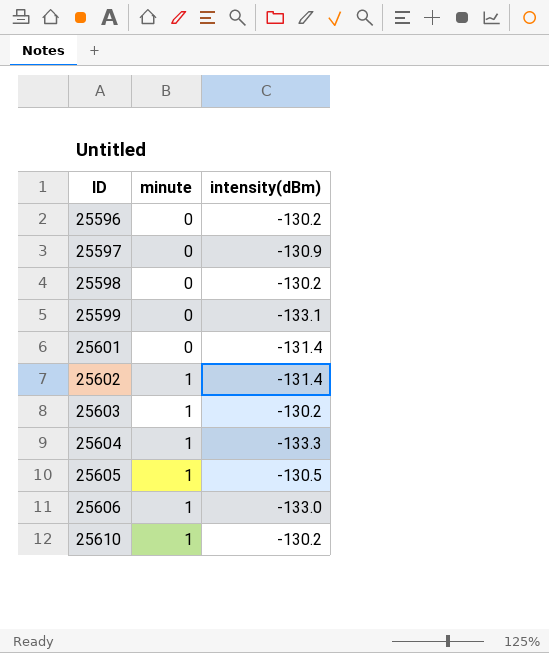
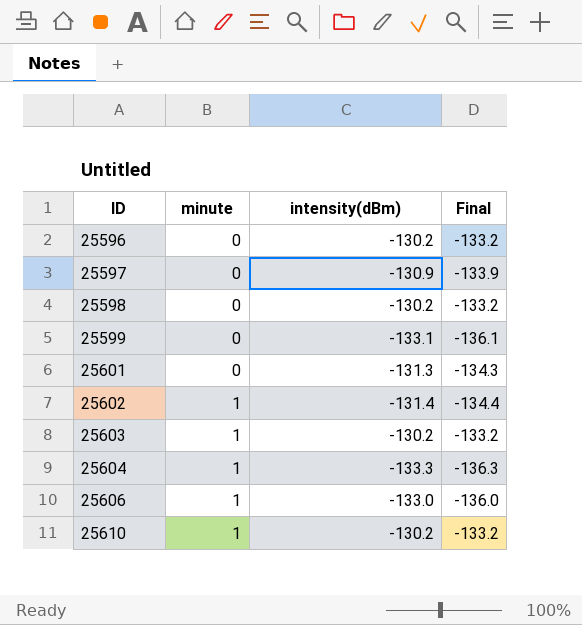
column Final | formula: none -> [intensity(dBm)] - 3
row 25605: 1 | -130.5 -> none
25601 | intensity(dBm): -131.4 -> -131.3

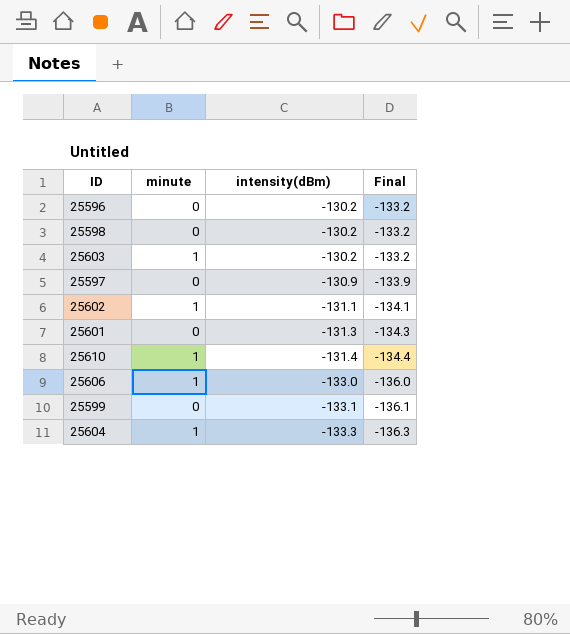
row order: ID ascending -> intensity(dBm) descending
25602 | intensity(dBm): -131.4 -> -131.1
25602 | Final: -134.4 -> -134.1
25610 | intensity(dBm): -130.2 -> -131.4
25610 | Final: -133.2 -> -134.4

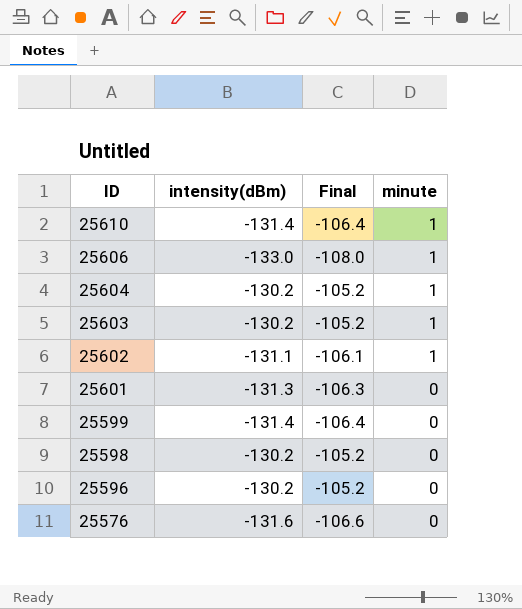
row order: intensity(dBm) descending -> ID descending
column Final | formula: [intensity(dBm)] - 3 -> [intensity(dBm)] + 25
column minute | position: 2 -> 4
row 25597: 0 | -130.9 | -133.9 -> none
25604 | intensity(dBm): -133.3 -> -130.2
25599 | intensity(dBm): -133.1 -> -131.4
row 25576: none -> -131.6 | -106.6 | 0

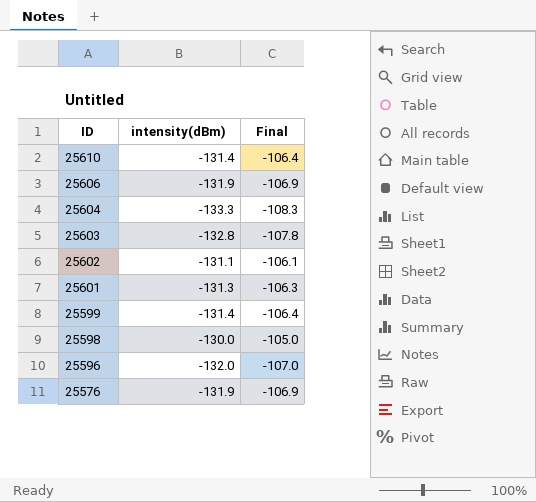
column minute | position: 4 -> none
25606 | intensity(dBm): -133.0 -> -131.9
25606 | Final: -108.0 -> -106.9
25604 | intensity(dBm): -130.2 -> -133.3
25604 | Final: -105.2 -> -108.3
25603 | intensity(dBm): -130.2 -> -132.8
25603 | Final: -105.2 -> -107.8
25598 | intensity(dBm): -130.2 -> -130.0
25598 | Final: -105.2 -> -105.0
25596 | intensity(dBm): -130.2 -> -132.0
25596 | Final: -105.2 -> -107.0
25576 | intensity(dBm): -131.6 -> -131.9
25576 | Final: -106.6 -> -106.9

